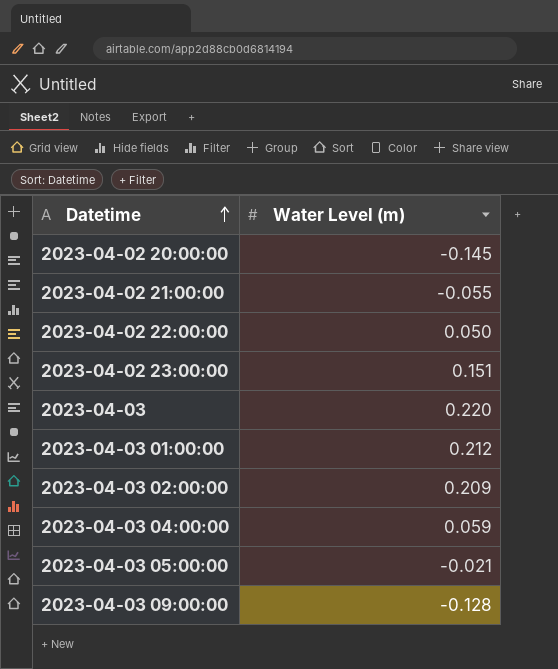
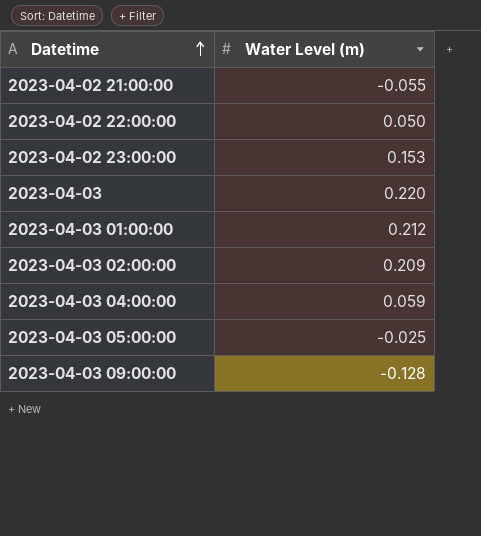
row 2023-04-02 20:00:00: -0.145 -> none
2023-04-02 23:00:00 | Water Level (m): 0.151 -> 0.153
2023-04-03 05:00:00 | Water Level (m): -0.021 -> -0.025

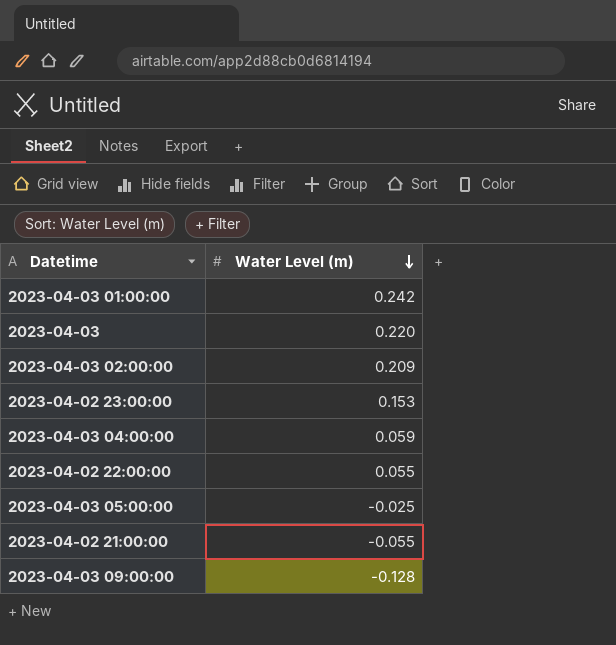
row order: Datetime ascending -> Water Level (m) descending
2023-04-03 01:00:00 | Water Level (m): 0.212 -> 0.242
2023-04-02 22:00:00 | Water Level (m): 0.050 -> 0.055

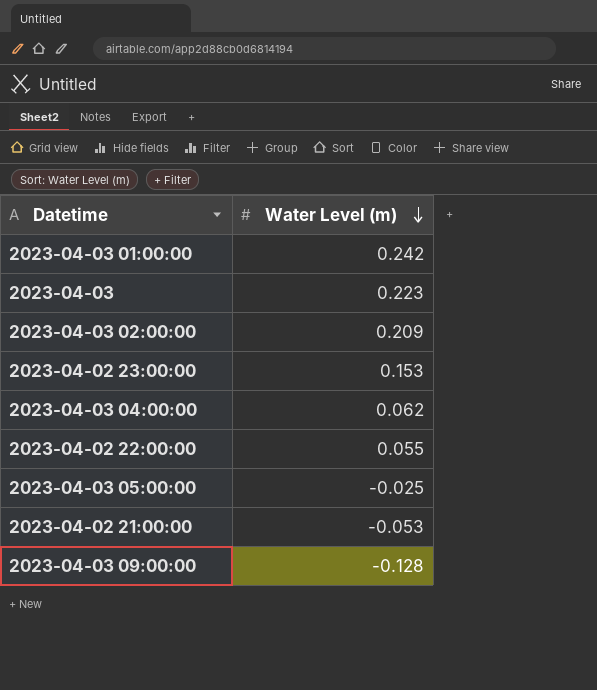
2023-04-03 | Water Level (m): 0.220 -> 0.223
2023-04-03 04:00:00 | Water Level (m): 0.059 -> 0.062
2023-04-02 21:00:00 | Water Level (m): -0.055 -> -0.053

